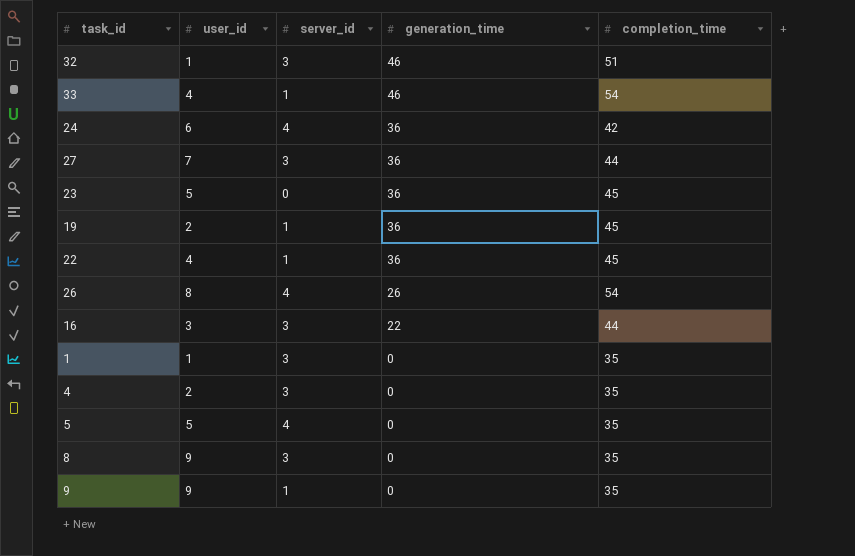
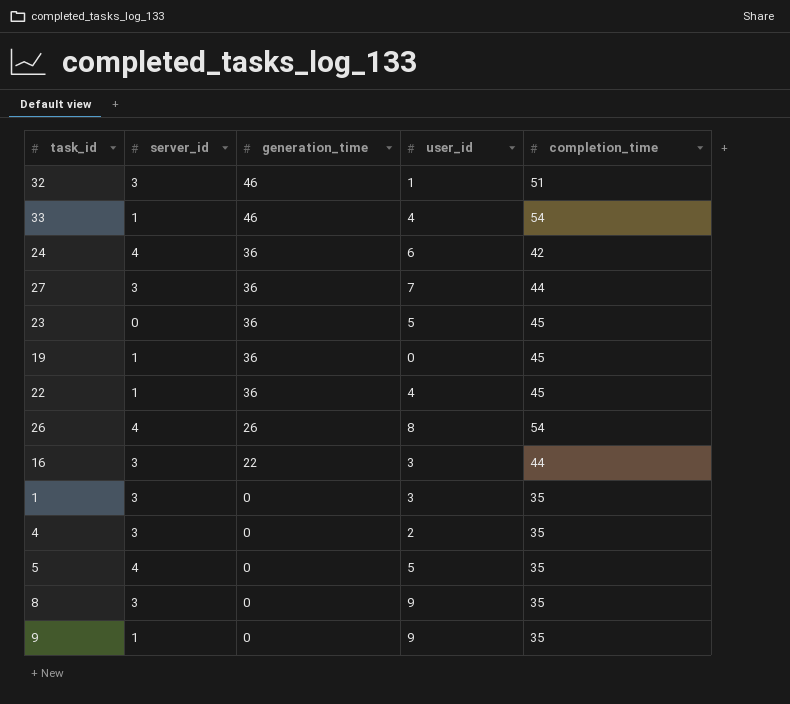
column user_id | position: 2 -> 4
19 | user_id: 2 -> 0
1 | user_id: 1 -> 3

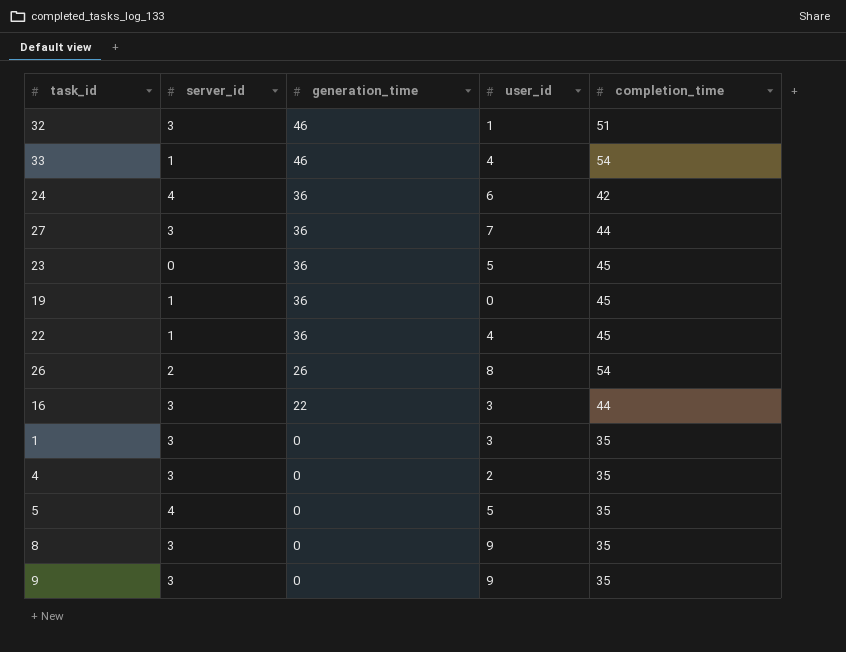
26 | server_id: 4 -> 2
9 | server_id: 1 -> 3

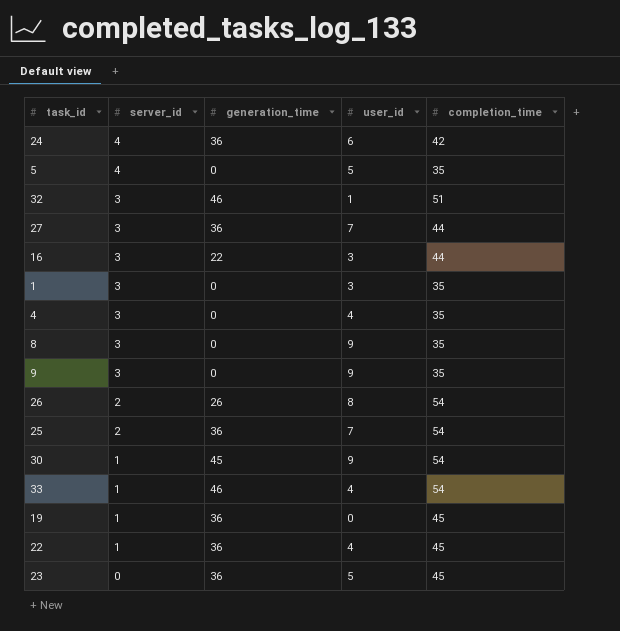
row order: generation_time descending -> server_id descending
4 | user_id: 2 -> 4
row 25: none -> 2 | 36 | 7 | 54
row 30: none -> 1 | 45 | 9 | 54

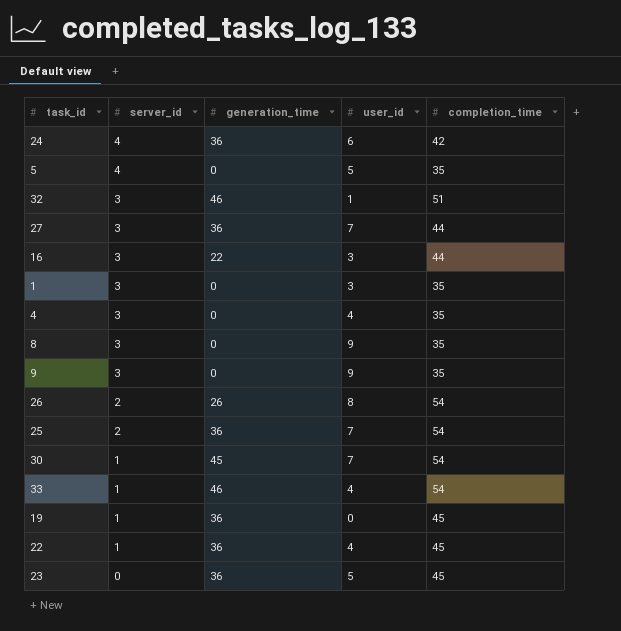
30 | user_id: 9 -> 7

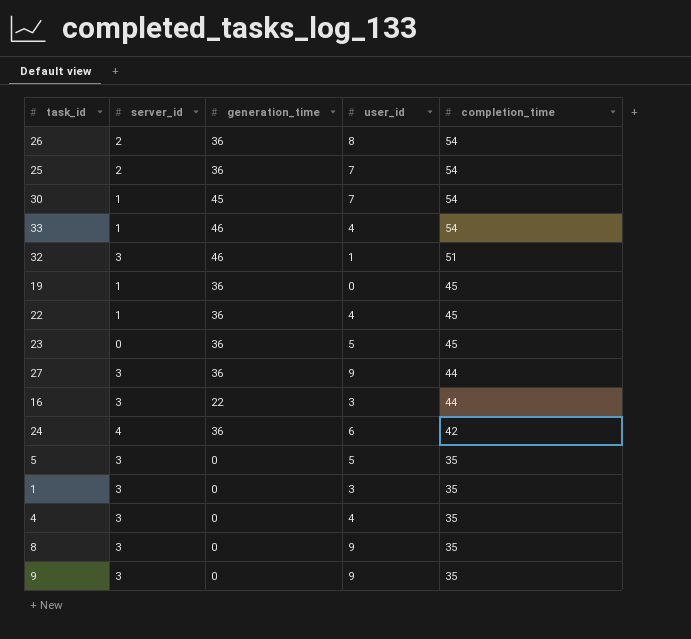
row order: server_id descending -> completion_time descending
26 | generation_time: 26 -> 36
27 | user_id: 7 -> 9
5 | server_id: 4 -> 3

